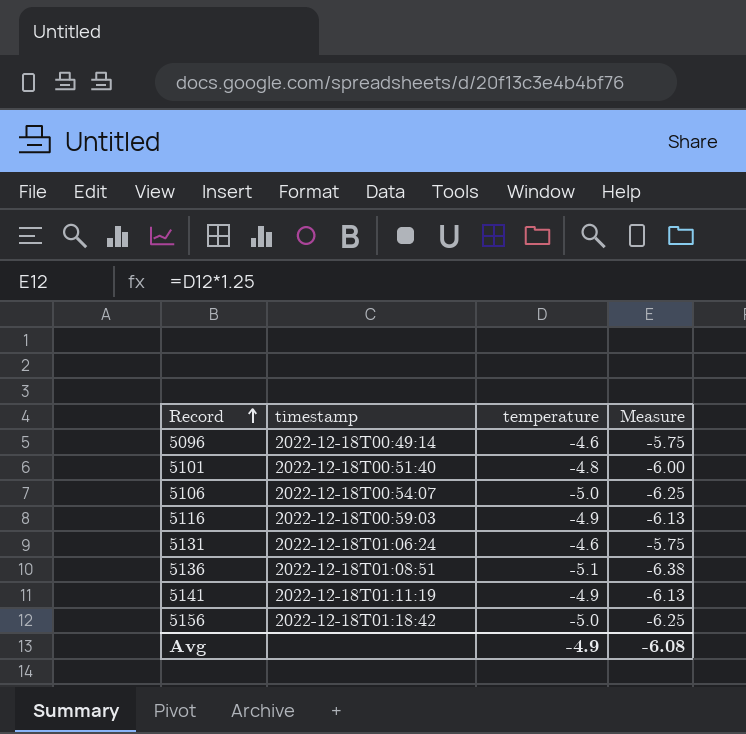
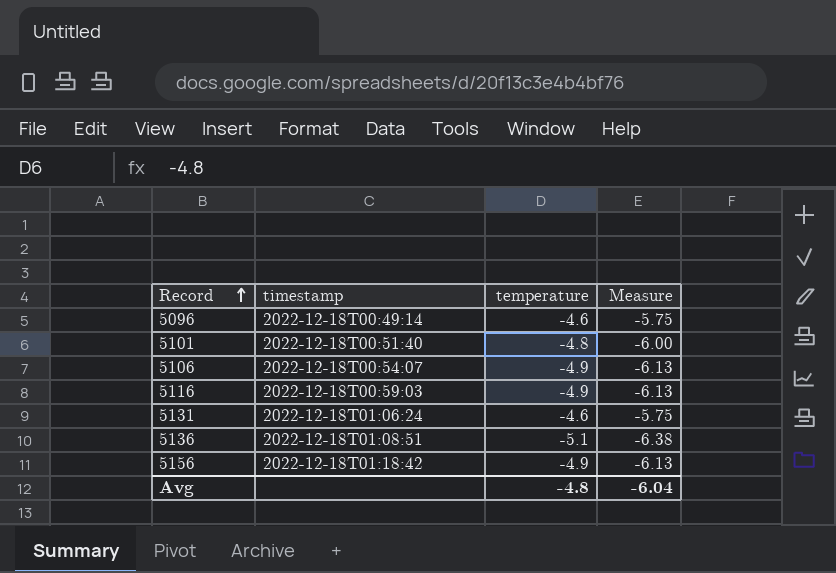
row 5141: 2022-12-18T01:11:19 | -4.9 | -6.13 -> none
5106 | temperature: -5.0 -> -4.9
5106 | Measure: -6.25 -> -6.13
5156 | temperature: -5.0 -> -4.9
5156 | Measure: -6.25 -> -6.13
Avg | temperature: -4.9 -> -4.8
Avg | Measure: -6.08 -> -6.04

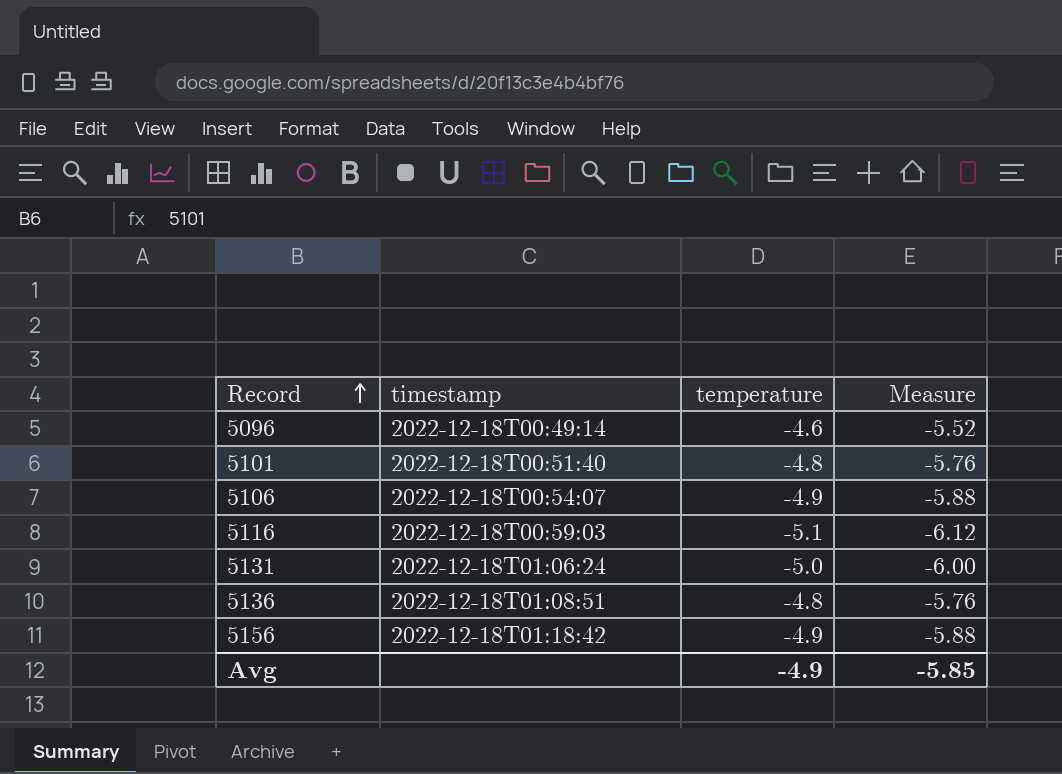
column Measure | formula: [temperature] * 1.25 -> [temperature] * 1.2
5116 | temperature: -4.9 -> -5.1
5131 | temperature: -4.6 -> -5.0
5136 | temperature: -5.1 -> -4.8
Avg | temperature: -4.8 -> -4.9
Avg | Measure: -6.04 -> -5.85

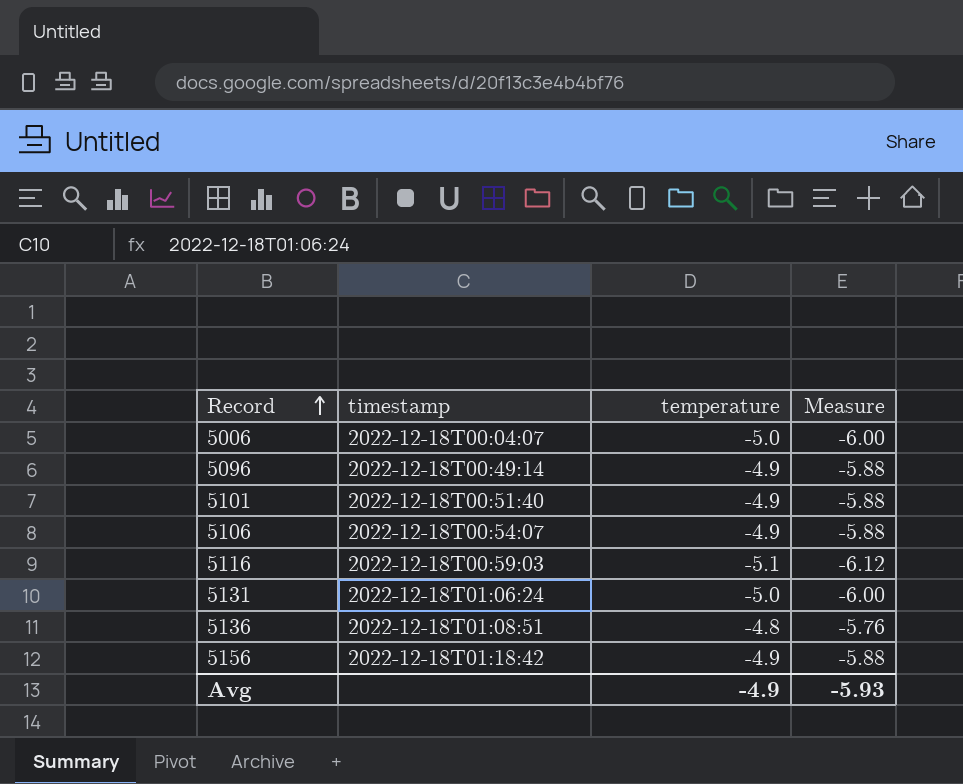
row 5006: none -> 2022-12-18T00:04:07 | -5.0 | -6.00
5096 | temperature: -4.6 -> -4.9
5096 | Measure: -5.52 -> -5.88
5101 | temperature: -4.8 -> -4.9
5101 | Measure: -5.76 -> -5.88
Avg | Measure: -5.85 -> -5.93

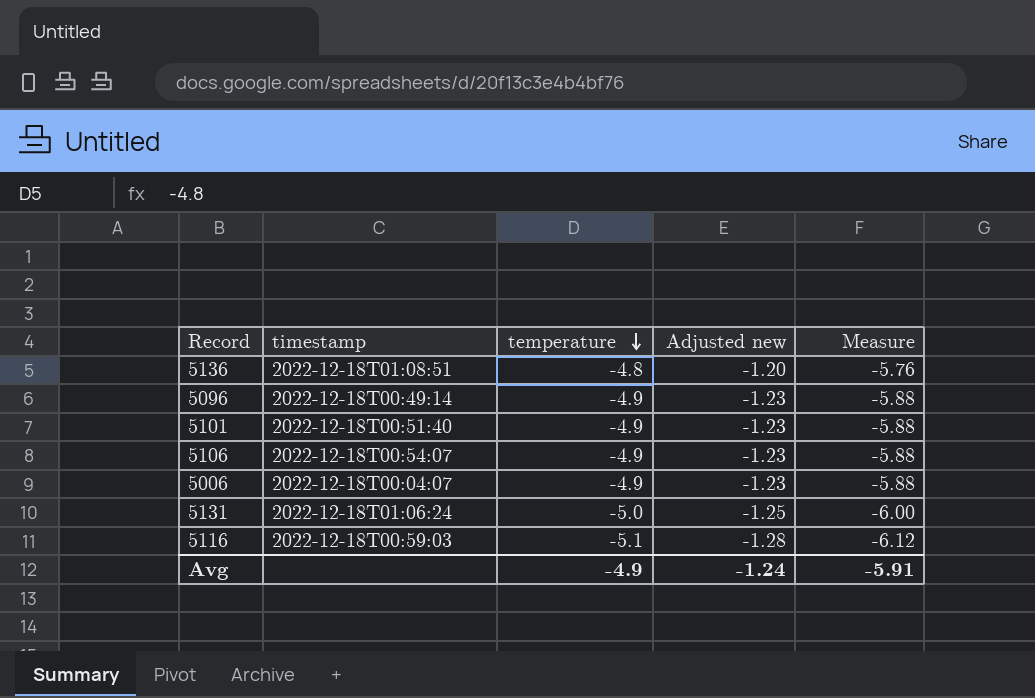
row order: Record ascending -> temperature descending
column Adjusted new | formula: none -> [temperature] * 0.25
row 5156: 2022-12-18T01:18:42 | -4.9 | -5.88 -> none
5006 | temperature: -5.0 -> -4.9
5006 | Measure: -6.00 -> -5.88
Avg | Measure: -5.93 -> -5.91

